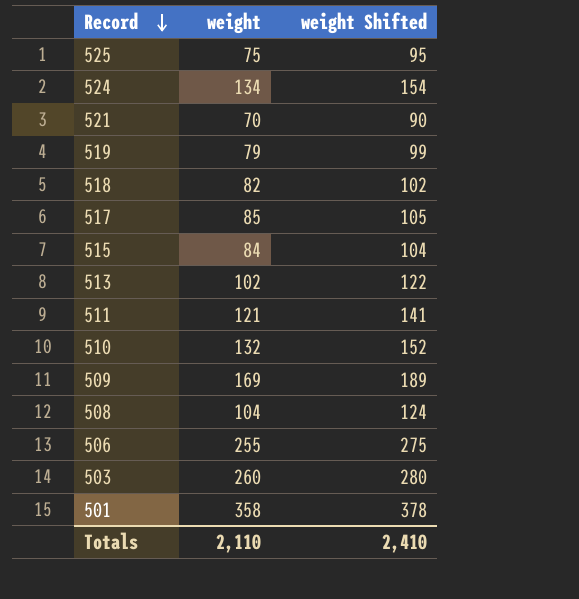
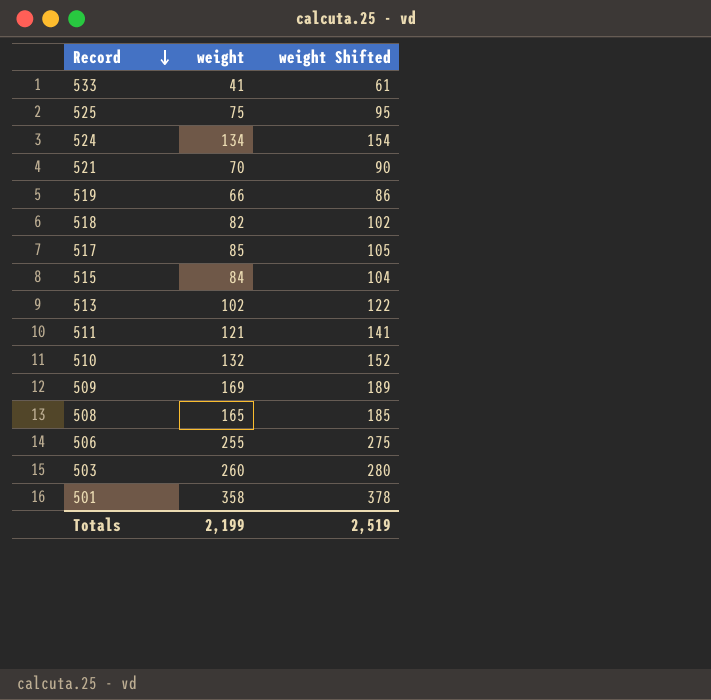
row 533: none -> 41 | 61
519 | weight: 79 -> 66
519 | weight Shifted: 99 -> 86
508 | weight: 104 -> 165
508 | weight Shifted: 124 -> 185
Totals | weight: 2,110 -> 2,199
Totals | weight Shifted: 2,410 -> 2,519

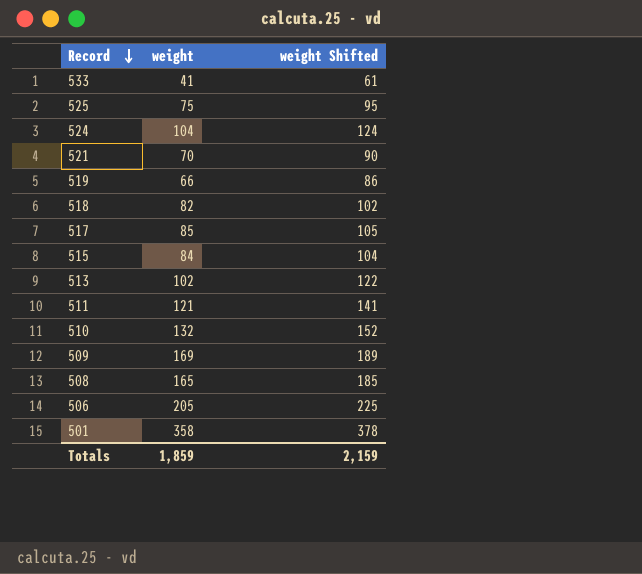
row 503: 260 | 280 -> none
524 | weight: 134 -> 104
524 | weight Shifted: 154 -> 124
506 | weight: 255 -> 205
506 | weight Shifted: 275 -> 225
Totals | weight: 2,199 -> 1,859
Totals | weight Shifted: 2,519 -> 2,159

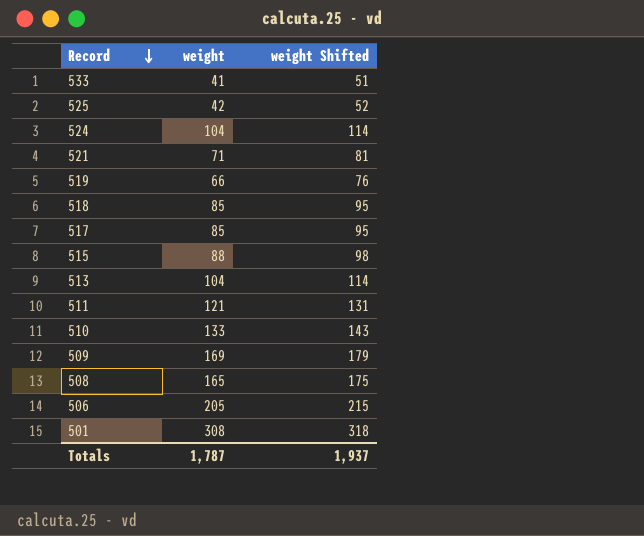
column weight Shifted | formula: [weight] + 20 -> [weight] + 10
525 | weight: 75 -> 42
521 | weight: 70 -> 71
518 | weight: 82 -> 85
515 | weight: 84 -> 88
513 | weight: 102 -> 104
510 | weight: 132 -> 133
501 | weight: 358 -> 308
Totals | weight: 1,859 -> 1,787
Totals | weight Shifted: 2,159 -> 1,937

